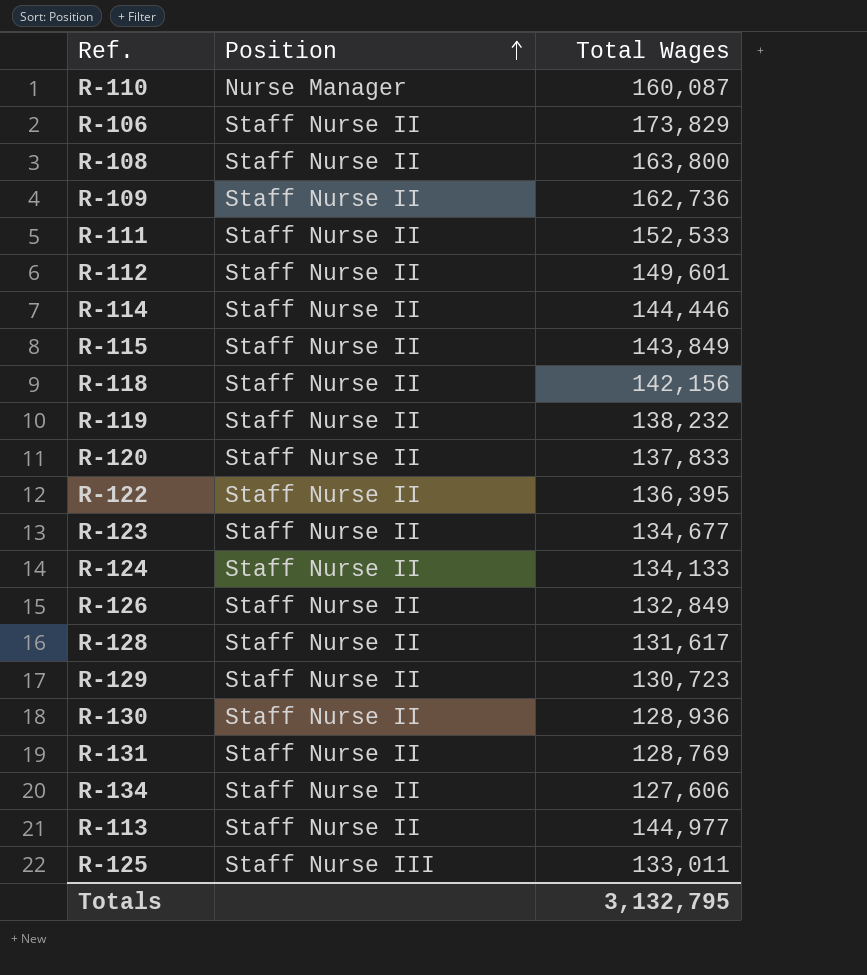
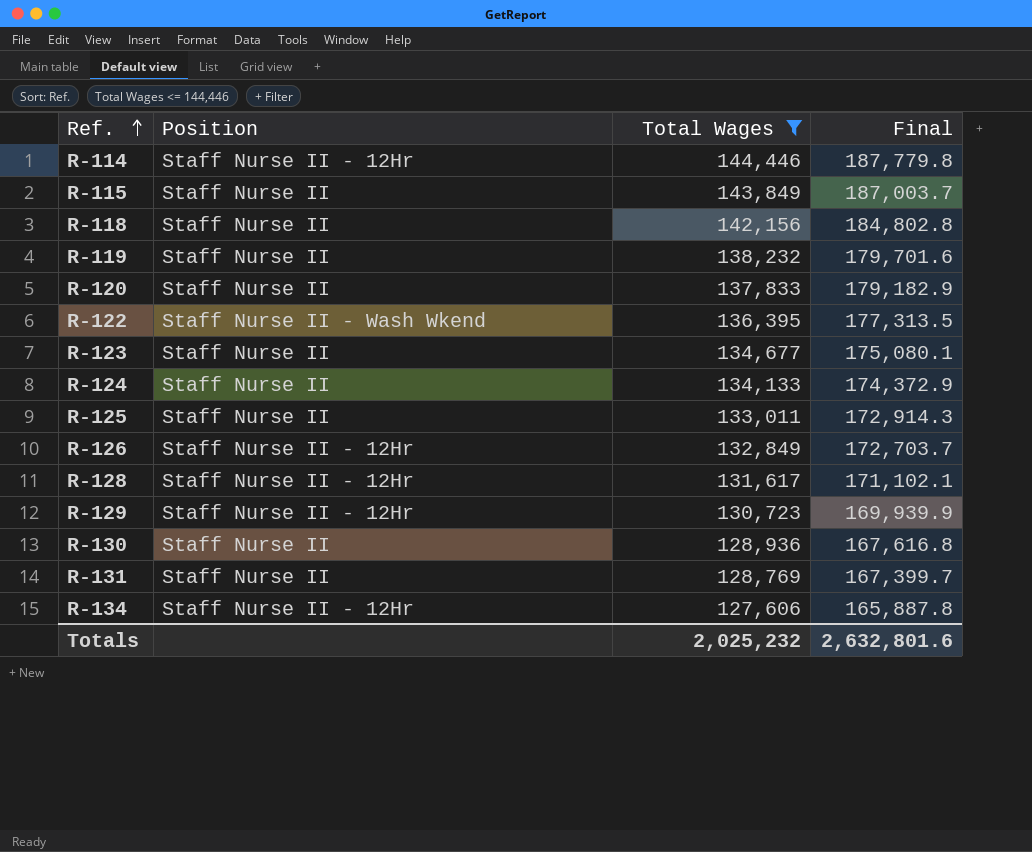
filter: none -> Total Wages <= 144,446
row order: Position ascending -> Ref. ascending
column Final | formula: none -> [Total Wages] * 1.3
R-114 | Position: Staff Nurse II -> Staff Nurse II - 12Hr
R-122 | Position: Staff Nurse II -> Staff Nurse II - Wash Wkend
R-125 | Position: Staff Nurse III -> Staff Nurse II
R-126 | Position: Staff Nurse II -> Staff Nurse II - 12Hr
R-128 | Position: Staff Nurse II -> Staff Nurse II - 12Hr
R-129 | Position: Staff Nurse II -> Staff Nurse II - 12Hr
R-134 | Position: Staff Nurse II -> Staff Nurse II - 12Hr
Totals | Total Wages: 3,132,795 -> 2,025,232

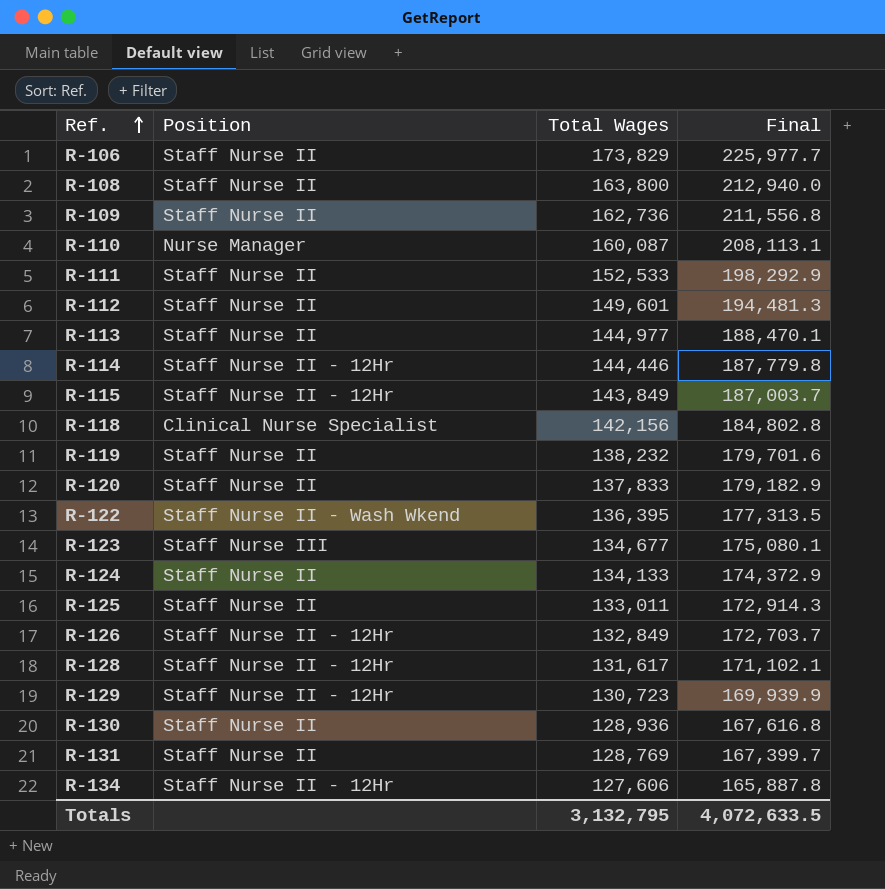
filter: Total Wages <= 144,446 -> none
R-115 | Position: Staff Nurse II -> Staff Nurse II - 12Hr
R-118 | Position: Staff Nurse II -> Clinical Nurse Specialist
R-123 | Position: Staff Nurse II -> Staff Nurse III
Totals | Total Wages: 2,025,232 -> 3,132,795
Totals | Final: 2,632,801.6 -> 4,072,633.5

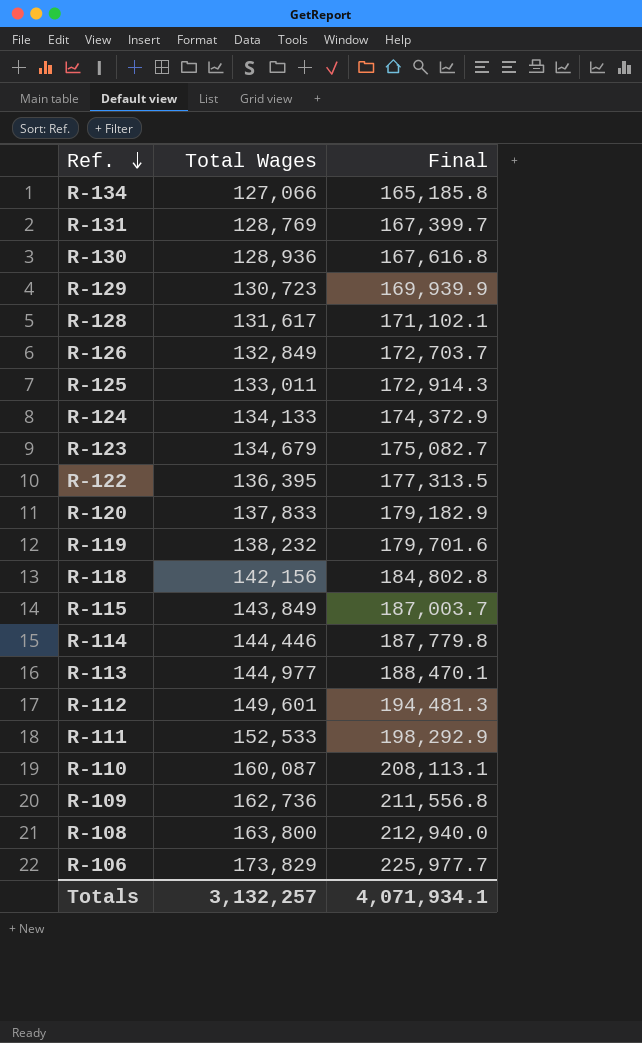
row order: Ref. ascending -> Ref. descending
column Position | position: 2 -> none
R-134 | Total Wages: 127,606 -> 127,066
R-134 | Final: 165,887.8 -> 165,185.8
R-123 | Total Wages: 134,677 -> 134,679
R-123 | Final: 175,080.1 -> 175,082.7
Totals | Total Wages: 3,132,795 -> 3,132,257
Totals | Final: 4,072,633.5 -> 4,071,934.1

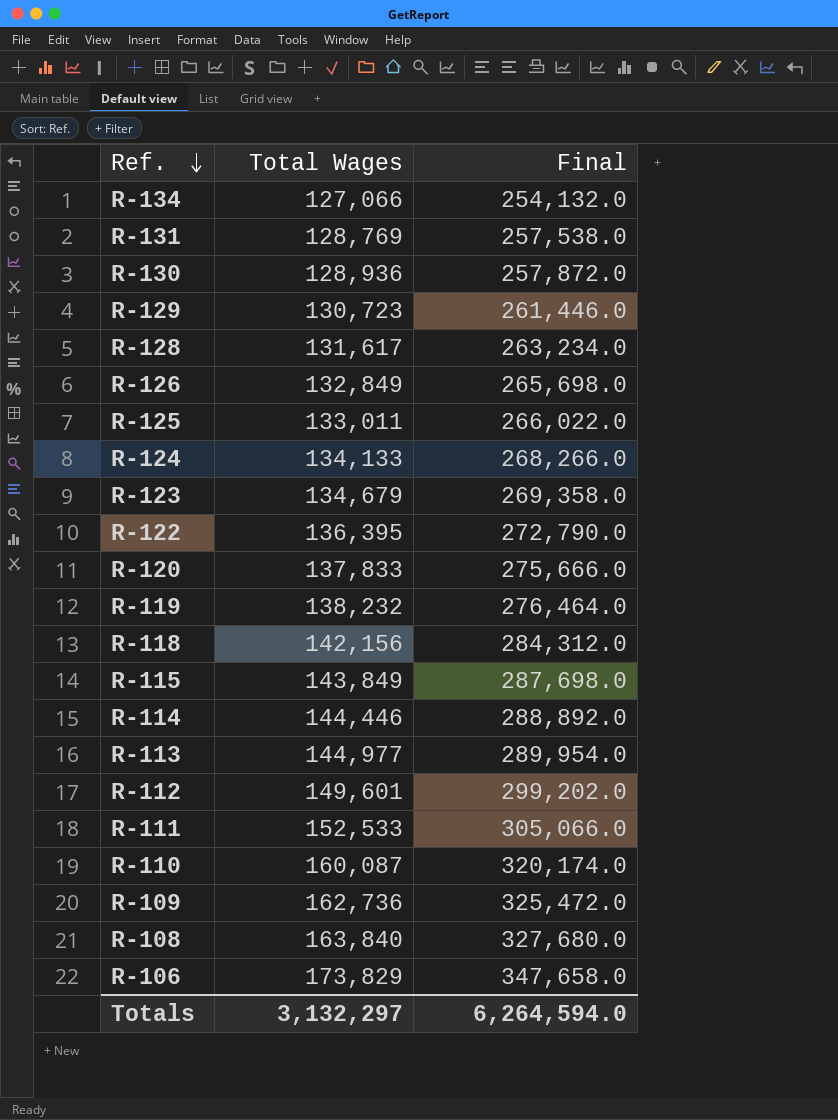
column Final | formula: [Total Wages] * 1.3 -> [Total Wages] * 2
R-108 | Total Wages: 163,800 -> 163,840
Totals | Total Wages: 3,132,257 -> 3,132,297
Totals | Final: 4,071,934.1 -> 6,264,594.0

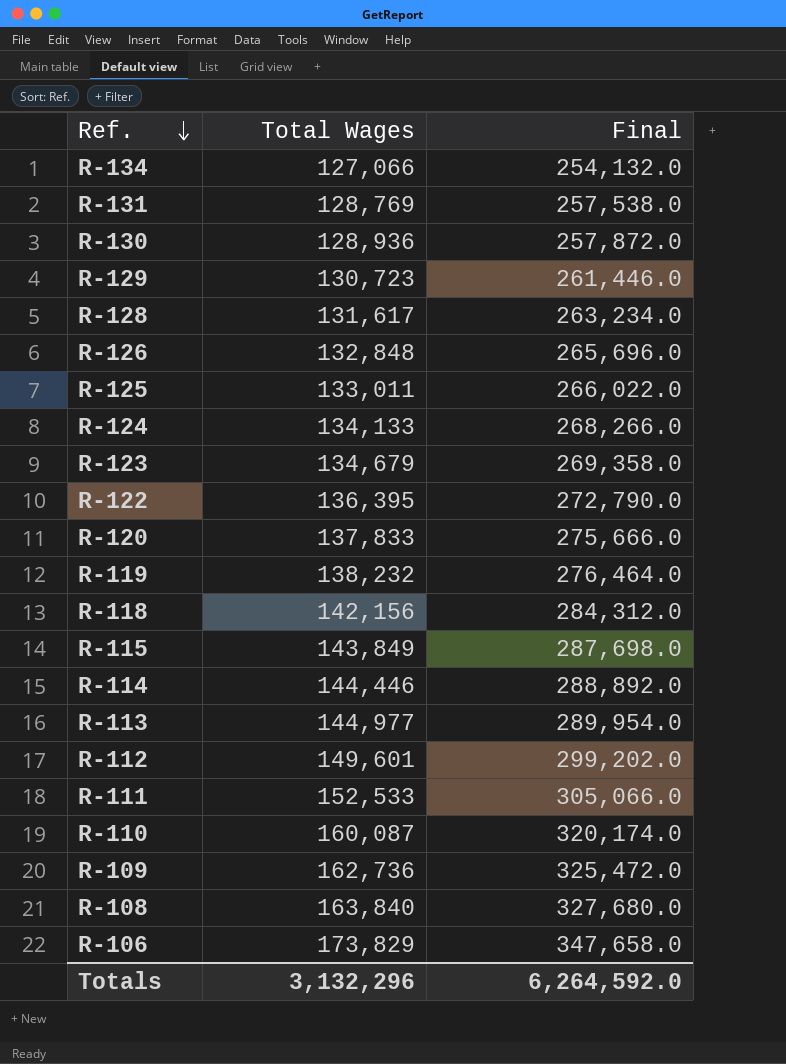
R-126 | Total Wages: 132,849 -> 132,848
R-126 | Final: 265,698.0 -> 265,696.0
Totals | Total Wages: 3,132,297 -> 3,132,296
Totals | Final: 6,264,594.0 -> 6,264,592.0

